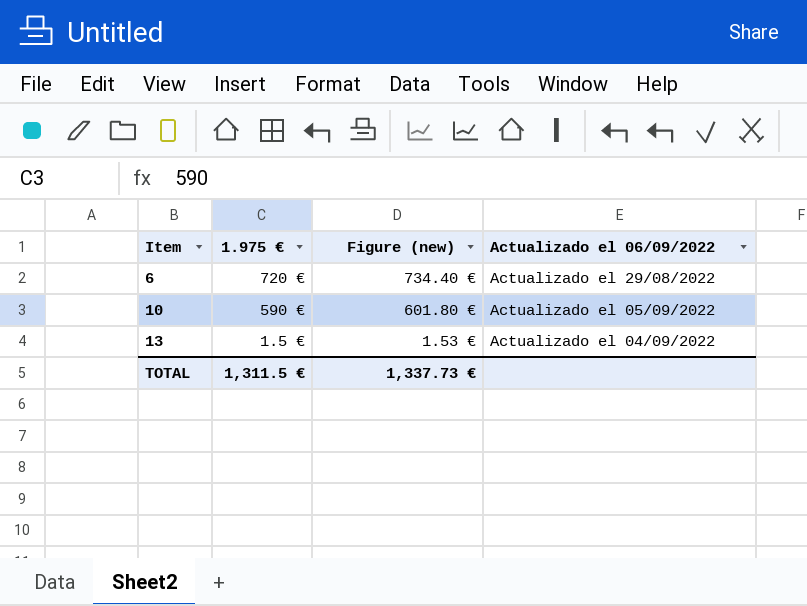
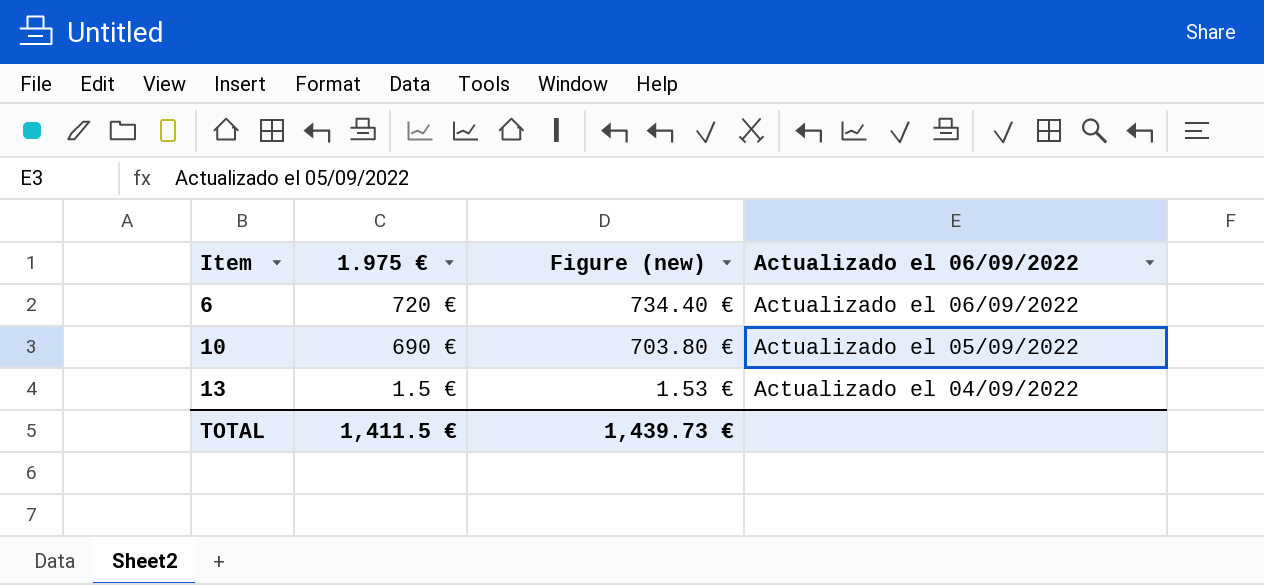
6 | Actualizado el 06/09/2022: Actualizado el 29/08/2022 -> Actualizado el 06/09/2022
10 | 1.975 €: 590 € -> 690 €
10 | Figure (new): 601.80 € -> 703.80 €
TOTAL | 1.975 €: 1,311.5 € -> 1,411.5 €
TOTAL | Figure (new): 1,337.73 € -> 1,439.73 €

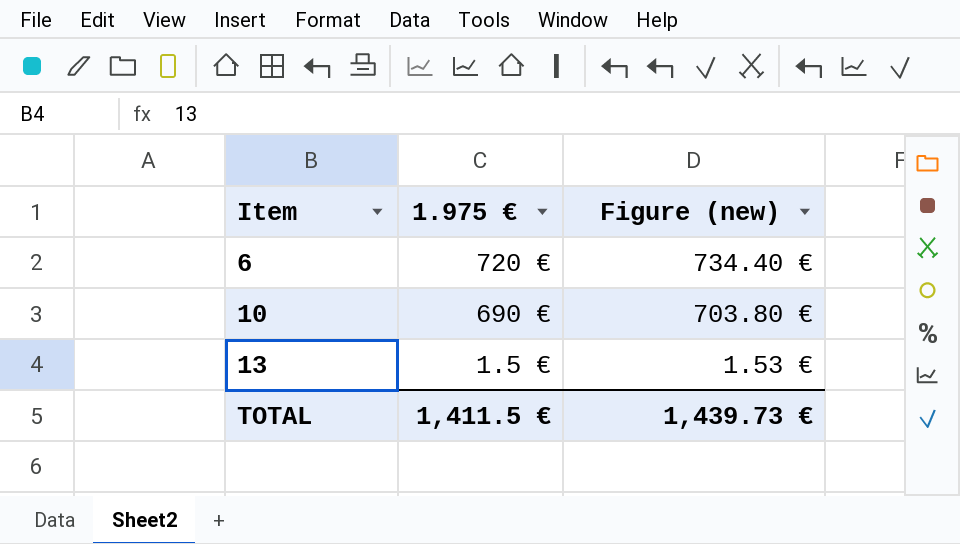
column Actualizado el 06/09/2022 | position: 4 -> none

